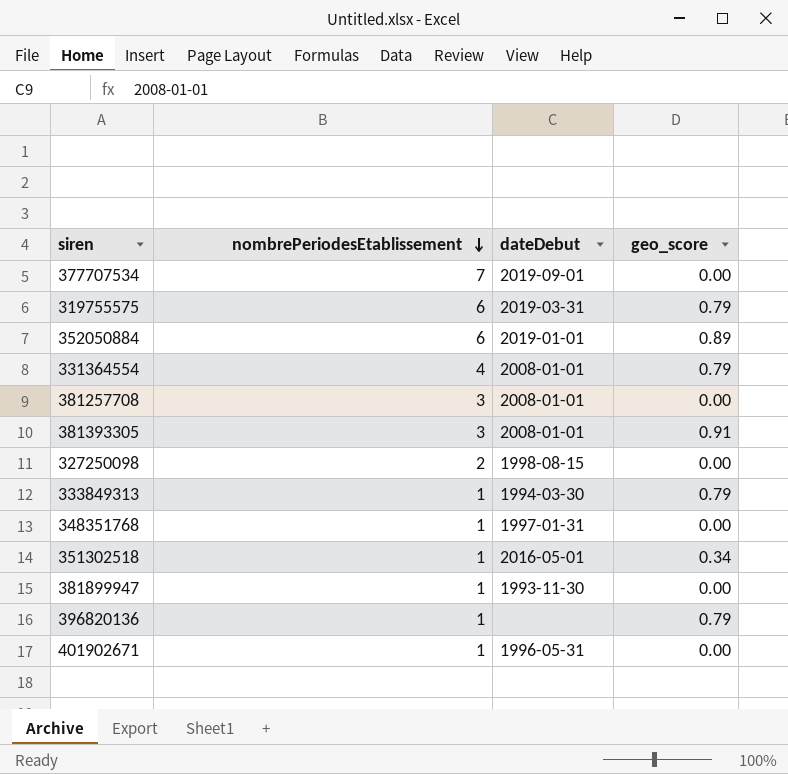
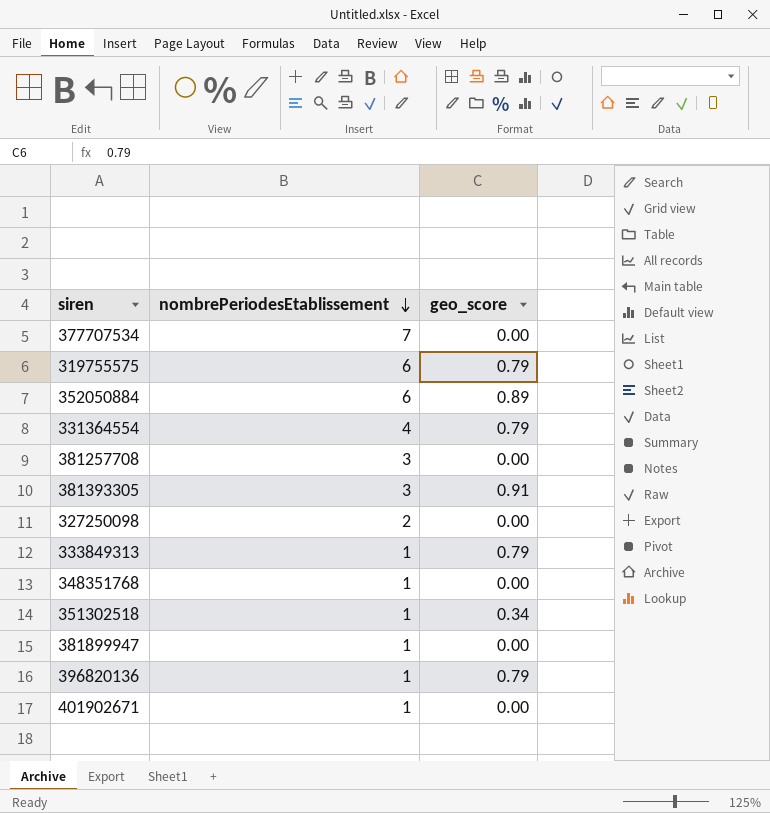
column dateDebut | position: 3 -> none

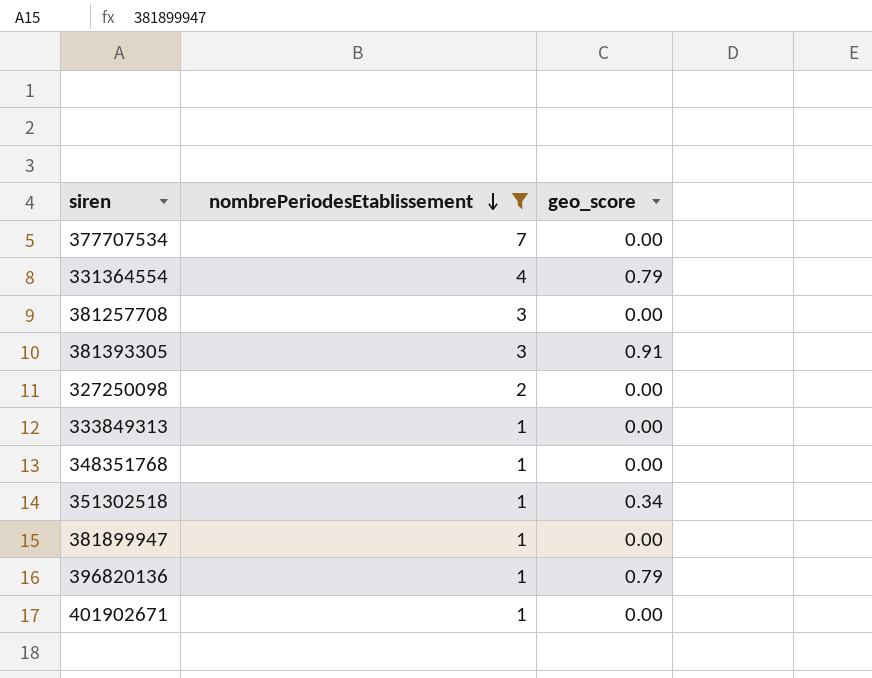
filter: none -> nombrePeriodesEtablissement != 6
333849313 | geo_score: 0.79 -> 0.00

